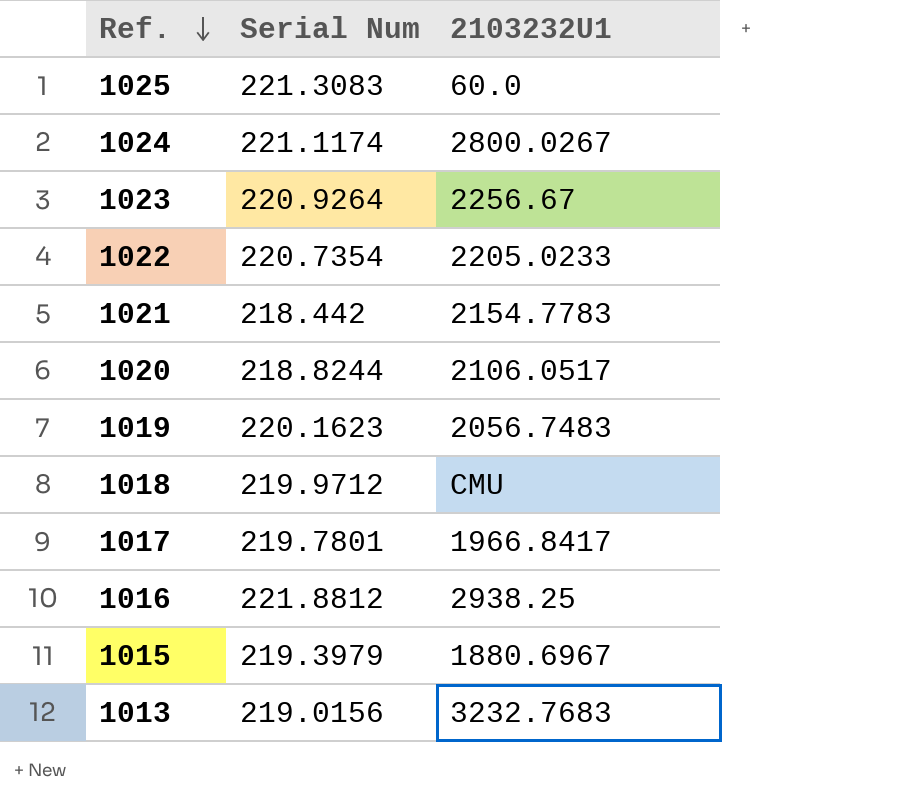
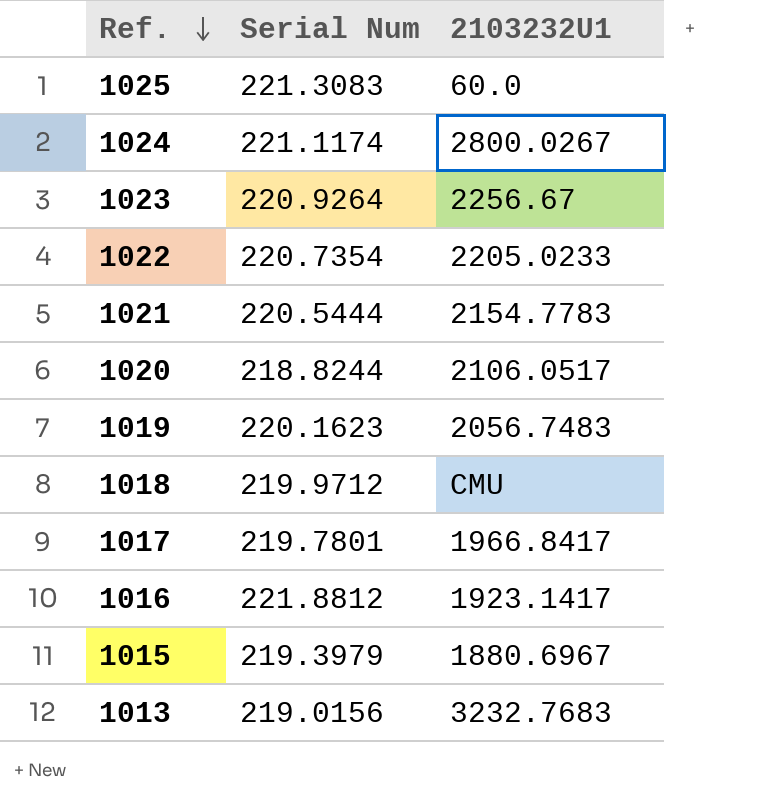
1021 | Serial Num: 218.442 -> 220.5444
1016 | 2103232U1: 2938.25 -> 1923.1417

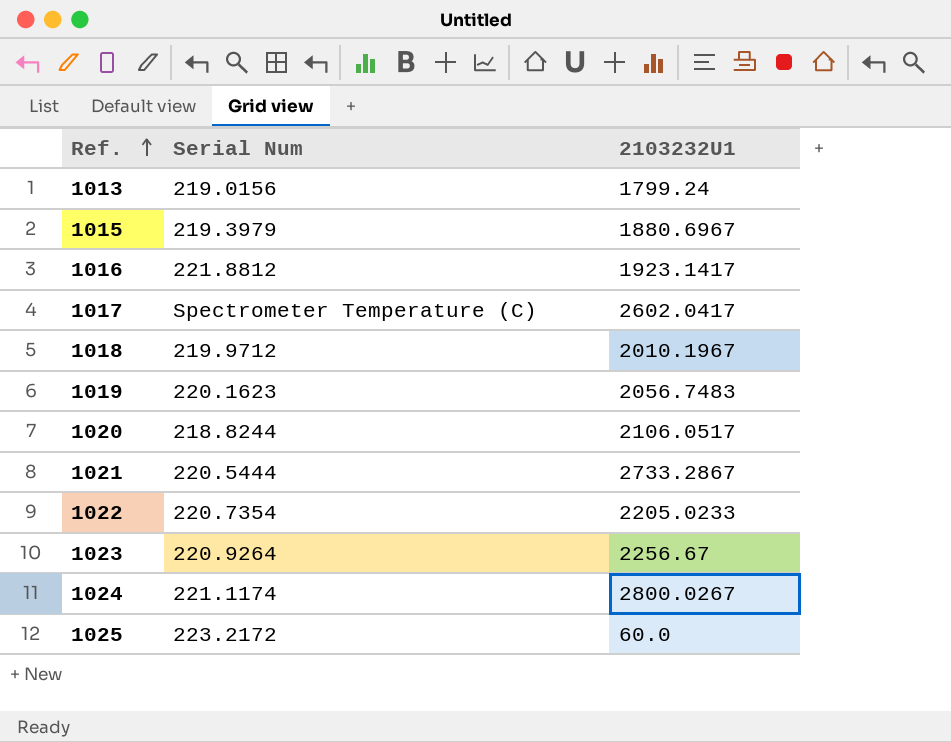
row order: Ref. descending -> Ref. ascending
1013 | 2103232U1: 3232.7683 -> 1799.24
1017 | Serial Num: 219.7801 -> Spectrometer Temperature (C)
1017 | 2103232U1: 1966.8417 -> 2602.0417
1018 | 2103232U1: CMU -> 2010.1967
1021 | 2103232U1: 2154.7783 -> 2733.2867
1025 | Serial Num: 221.3083 -> 223.2172

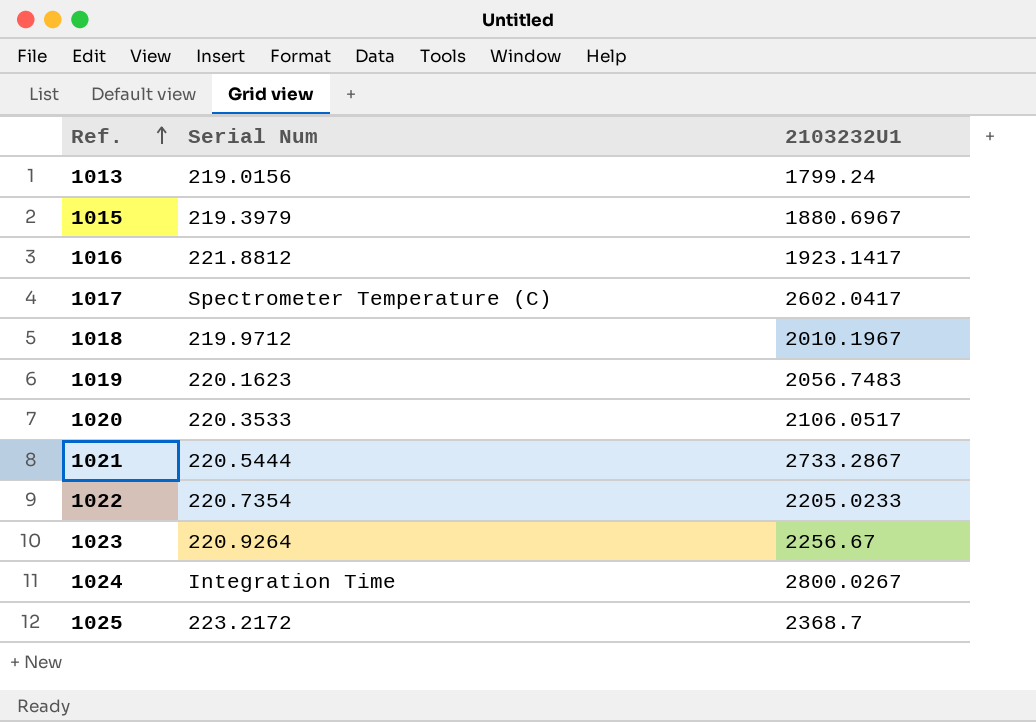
1020 | Serial Num: 218.8244 -> 220.3533
1024 | Serial Num: 221.1174 -> Integration Time
1025 | 2103232U1: 60.0 -> 2368.7

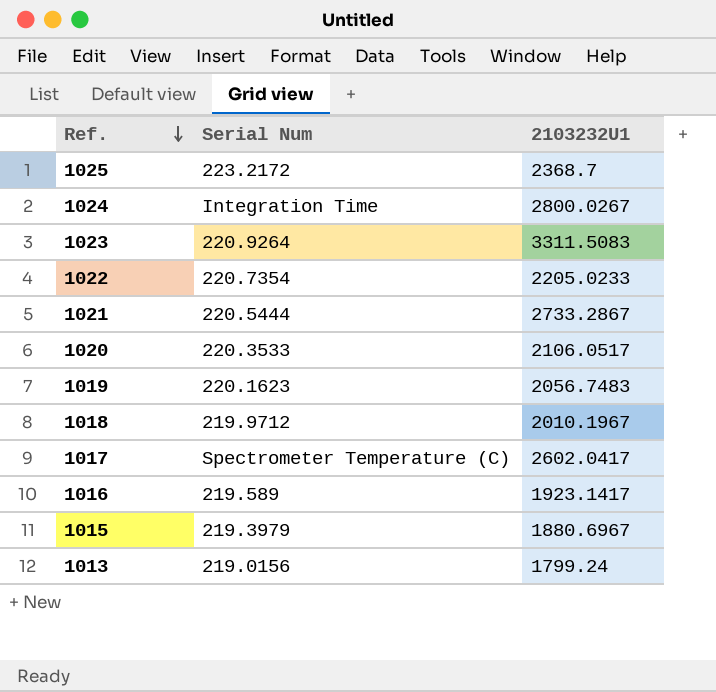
row order: Ref. ascending -> Ref. descending
1023 | 2103232U1: 2256.67 -> 3311.5083
1016 | Serial Num: 221.8812 -> 219.589

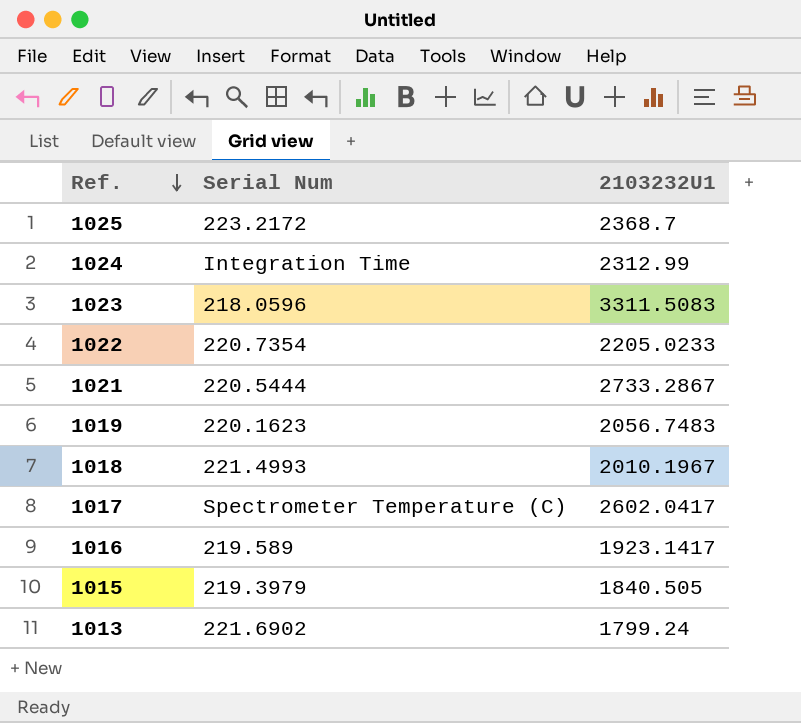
row 1020: 220.3533 | 2106.0517 -> none
1024 | 2103232U1: 2800.0267 -> 2312.99
1023 | Serial Num: 220.9264 -> 218.0596
1018 | Serial Num: 219.9712 -> 221.4993
1015 | 2103232U1: 1880.6967 -> 1840.505
1013 | Serial Num: 219.0156 -> 221.6902

